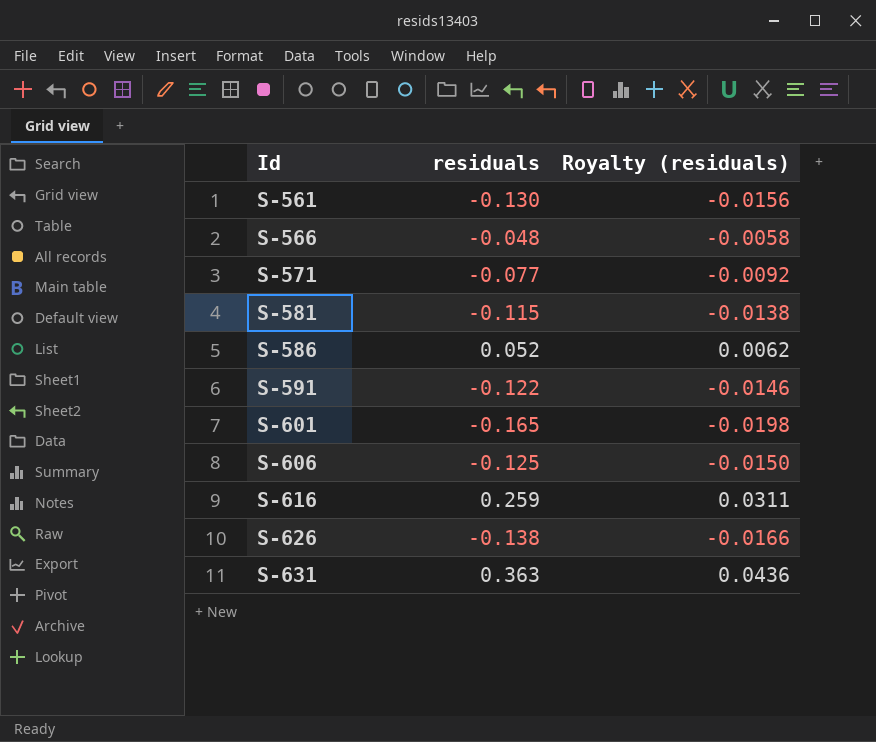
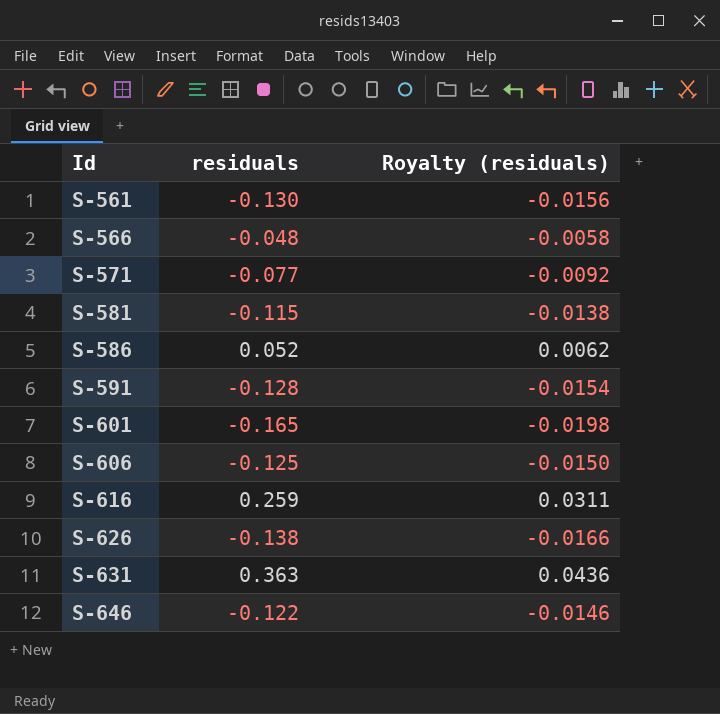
S-591 | residuals: -0.122 -> -0.128
S-591 | Royalty (residuals): -0.0146 -> -0.0154
row S-646: none -> -0.122 | -0.0146

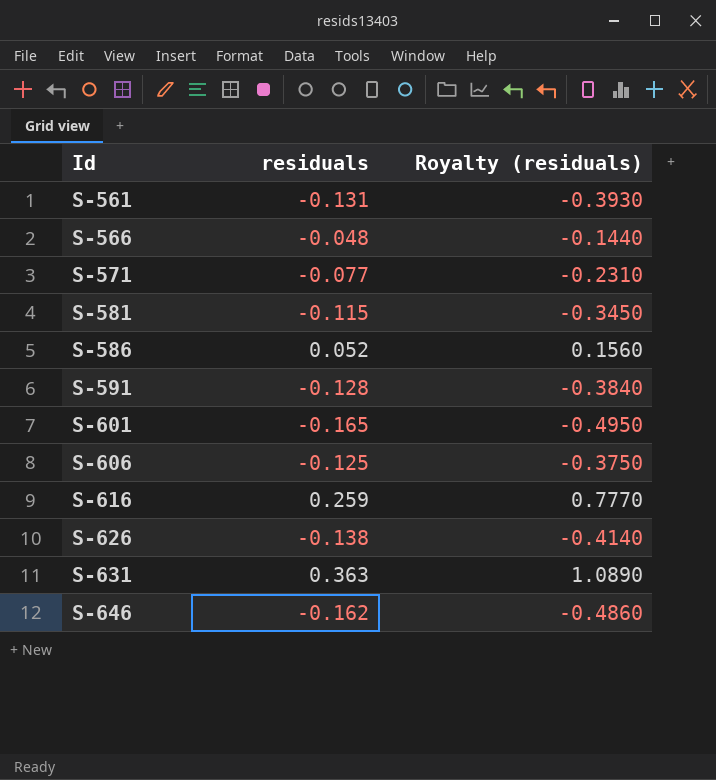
column Royalty (residuals) | formula: [residuals] * 0.12 -> [residuals] * 3
S-561 | residuals: -0.130 -> -0.131
S-646 | residuals: -0.122 -> -0.162

